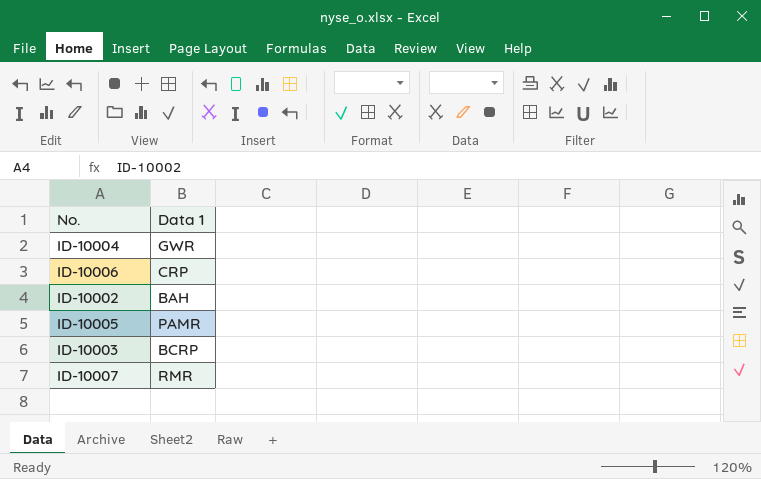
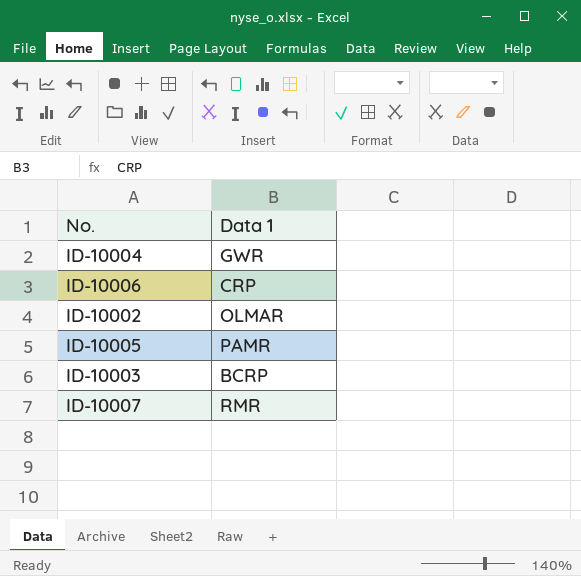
ID-10002 | Data 1: BAH -> OLMAR

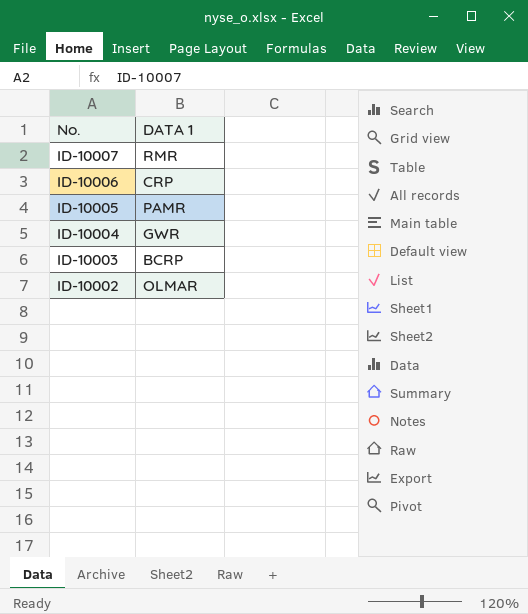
row order: none -> No. descending
column name: Data 1 -> DATA 1

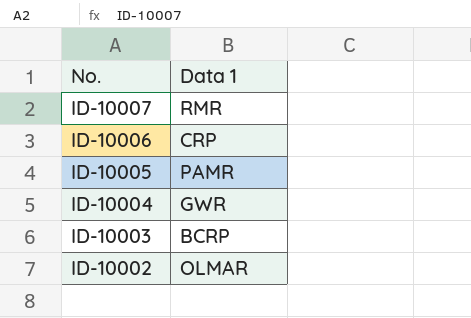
column name: DATA 1 -> Data 1

